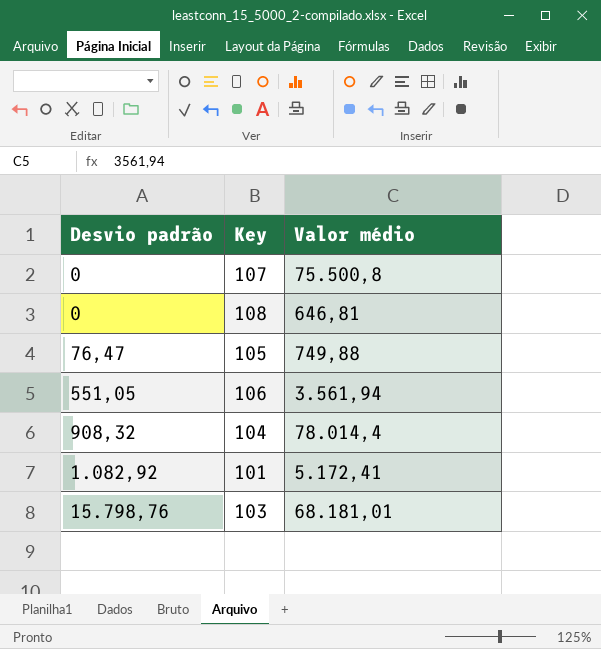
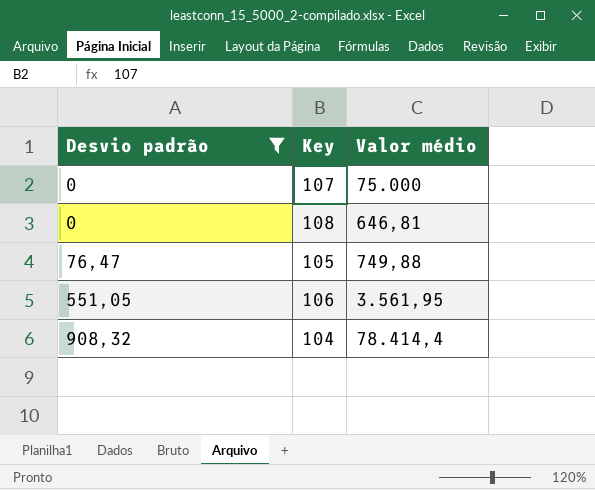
filter: none -> Desvio padrão <= 908,32
107 | Valor médio: 75.500,8 -> 75.000
106 | Valor médio: 3.561,94 -> 3.561,95
104 | Valor médio: 78.014,4 -> 78.414,4

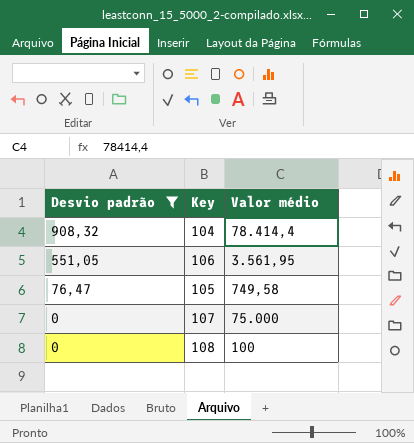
row order: Desvio padrão ascending -> Desvio padrão descending
105 | Valor médio: 749,88 -> 749,58
108 | Valor médio: 646,81 -> 100

